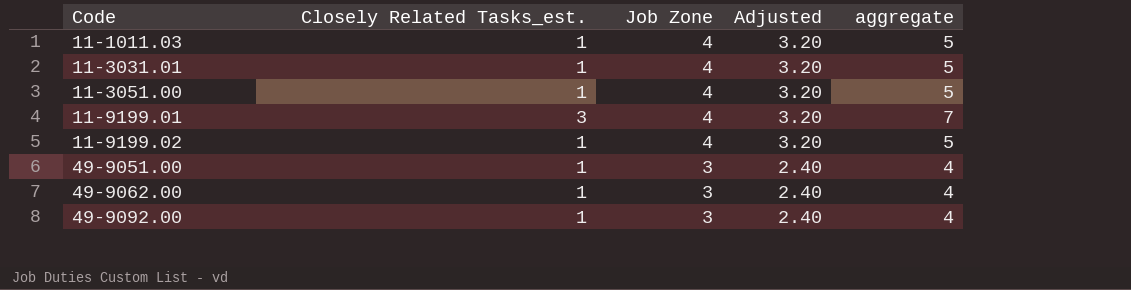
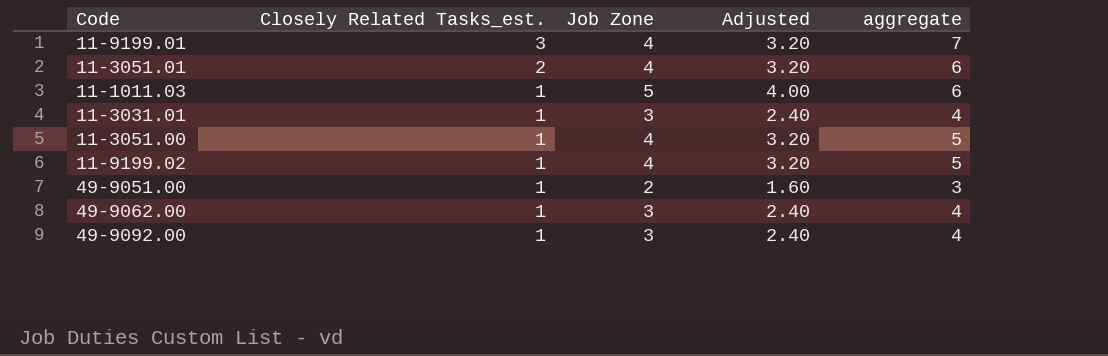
row order: Code ascending -> Closely Related Tasks_est. descending
row 11-3051.01: none -> 2 | 4 | 3.20 | 6
11-1011.03 | Job Zone: 4 -> 5
11-1011.03 | Adjusted: 3.20 -> 4.00
11-1011.03 | aggregate: 5 -> 6
11-3031.01 | Job Zone: 4 -> 3
11-3031.01 | Adjusted: 3.20 -> 2.40
11-3031.01 | aggregate: 5 -> 4
49-9051.00 | Job Zone: 3 -> 2
49-9051.00 | Adjusted: 2.40 -> 1.60
49-9051.00 | aggregate: 4 -> 3

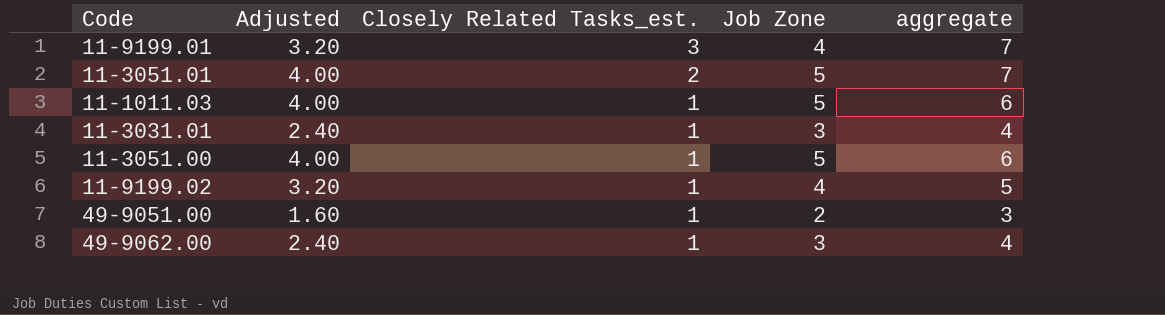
column Adjusted | position: 4 -> 2
row 49-9092.00: 1 | 3 | 2.40 | 4 -> none
11-3051.01 | Adjusted: 3.20 -> 4.00
11-3051.01 | Job Zone: 4 -> 5
11-3051.01 | aggregate: 6 -> 7
11-3051.00 | Adjusted: 3.20 -> 4.00
11-3051.00 | Job Zone: 4 -> 5
11-3051.00 | aggregate: 5 -> 6

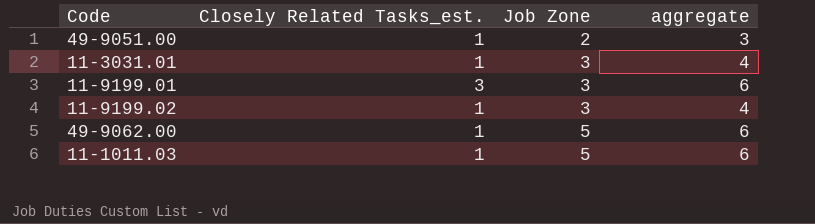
row order: Closely Related Tasks_est. descending -> Job Zone ascending
column Adjusted | formula: [Job Zone] * 0.8 -> none
row 11-3051.01: 4.00 | 2 | 5 | 7 -> none
row 11-3051.00: 4.00 | 1 | 5 | 6 -> none
11-9199.01 | Job Zone: 4 -> 3
11-9199.01 | aggregate: 7 -> 6
11-9199.02 | Job Zone: 4 -> 3
11-9199.02 | aggregate: 5 -> 4
49-9062.00 | Job Zone: 3 -> 5
49-9062.00 | aggregate: 4 -> 6

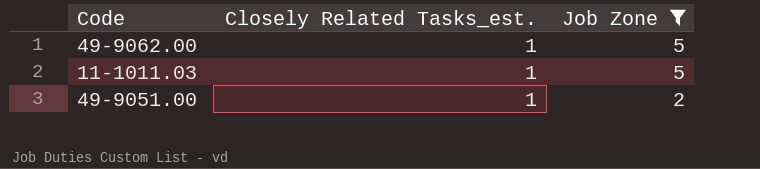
filter: none -> Job Zone != 3
row order: Job Zone ascending -> Job Zone descending
column aggregate | formula: [Closely Related Tasks_est.] + [Job Zone] -> none

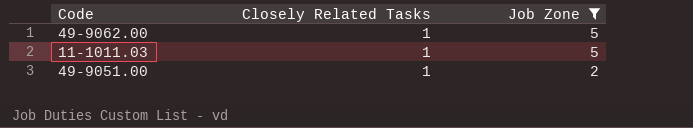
column name: Closely Related Tasks_est. -> Closely Related Tasks

